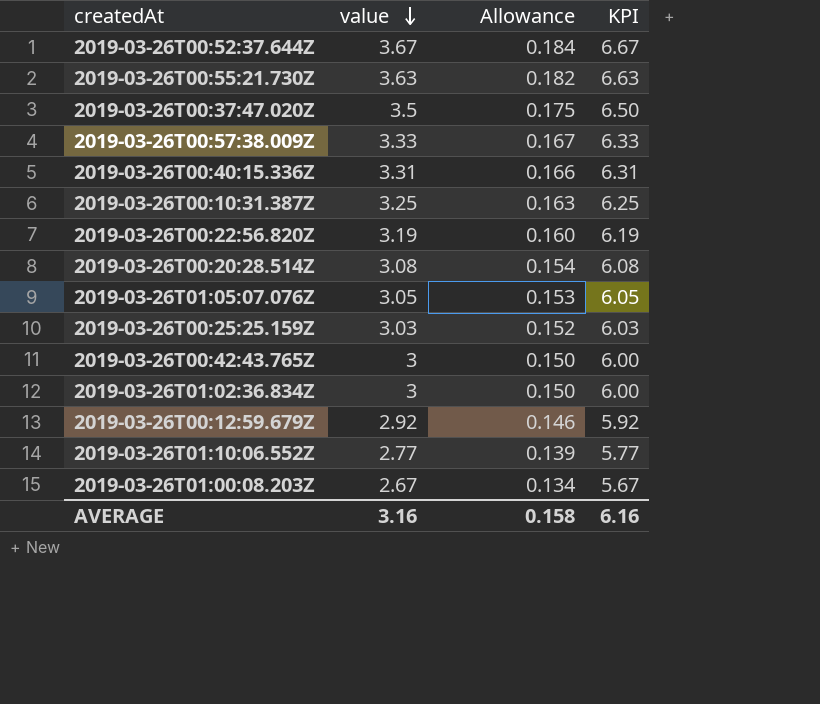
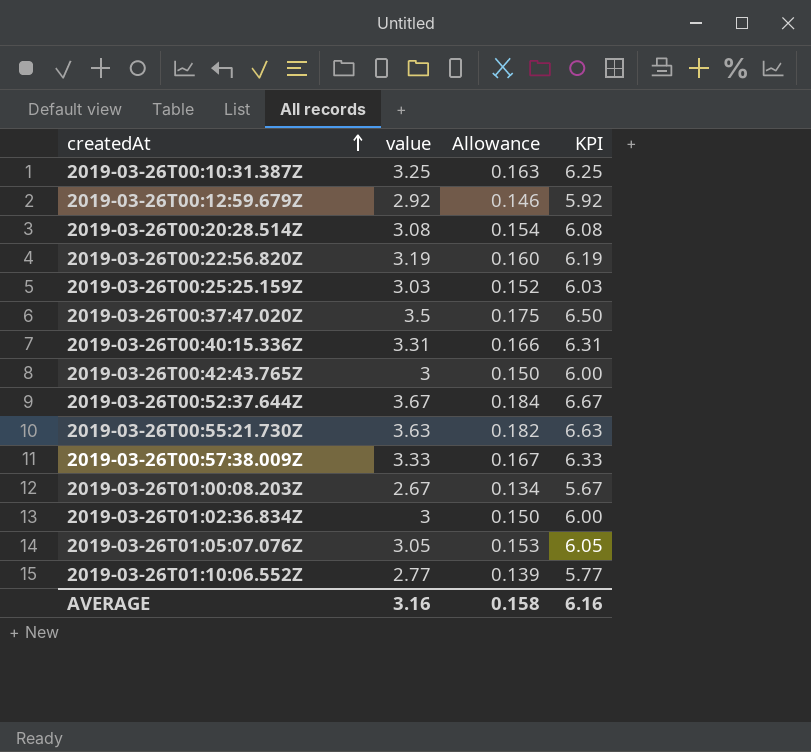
row order: value descending -> createdAt ascending

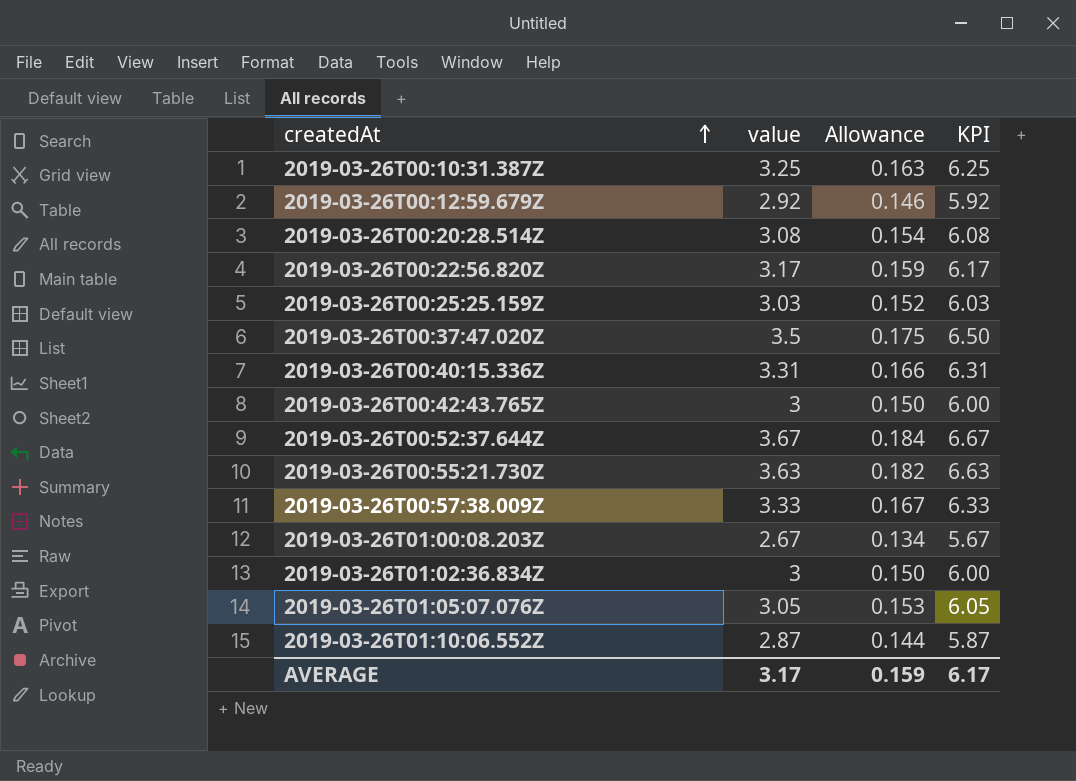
2019-03-26T00:22:56.820Z | value: 3.19 -> 3.17
2019-03-26T00:22:56.820Z | Allowance: 0.160 -> 0.159
2019-03-26T00:22:56.820Z | KPI: 6.19 -> 6.17
2019-03-26T01:10:06.552Z | value: 2.77 -> 2.87
2019-03-26T01:10:06.552Z | Allowance: 0.139 -> 0.144
2019-03-26T01:10:06.552Z | KPI: 5.77 -> 5.87
AVERAGE | value: 3.16 -> 3.17
AVERAGE | Allowance: 0.158 -> 0.159
AVERAGE | KPI: 6.16 -> 6.17

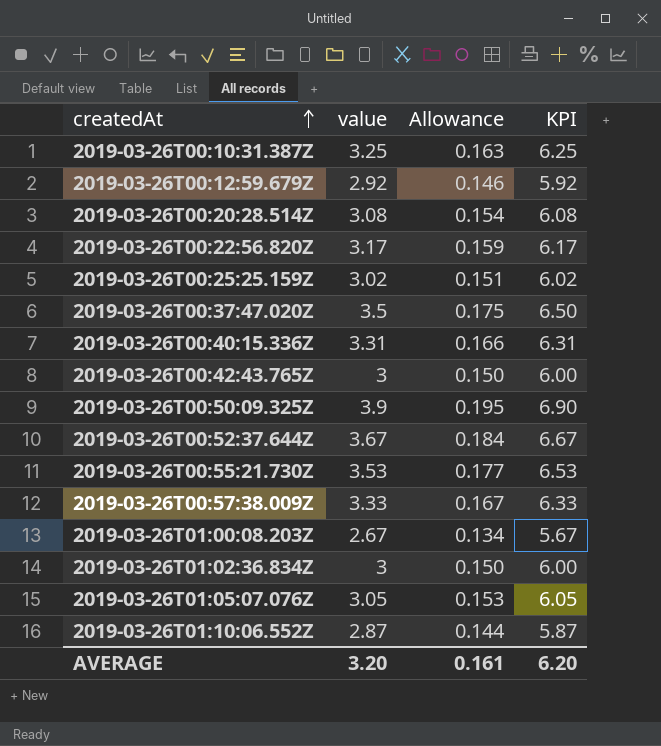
2019-03-26T00:25:25.159Z | value: 3.03 -> 3.02
2019-03-26T00:25:25.159Z | Allowance: 0.152 -> 0.151
2019-03-26T00:25:25.159Z | KPI: 6.03 -> 6.02
row 2019-03-26T00:50:09.325Z: none -> 3.9 | 0.195 | 6.90
2019-03-26T00:55:21.730Z | value: 3.63 -> 3.53
2019-03-26T00:55:21.730Z | Allowance: 0.182 -> 0.177
2019-03-26T00:55:21.730Z | KPI: 6.63 -> 6.53
AVERAGE | value: 3.17 -> 3.20
AVERAGE | Allowance: 0.159 -> 0.161
AVERAGE | KPI: 6.17 -> 6.20

